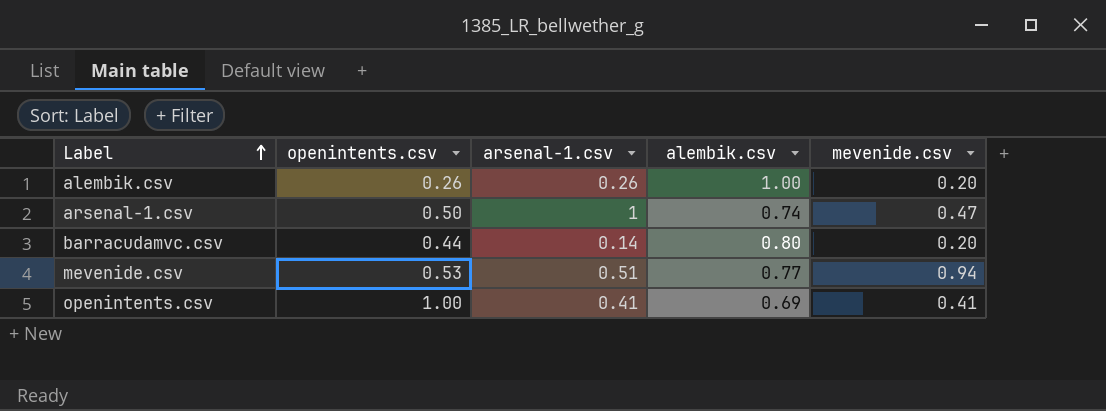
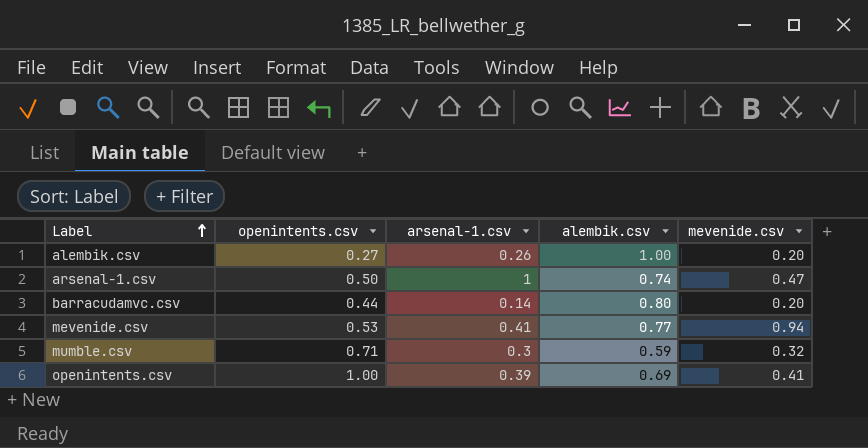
alembik.csv | openintents.csv: 0.26 -> 0.27
mevenide.csv | arsenal-1.csv: 0.51 -> 0.41
row mumble.csv: none -> 0.71 | 0.3 | 0.59 | 0.32
openintents.csv | arsenal-1.csv: 0.41 -> 0.39

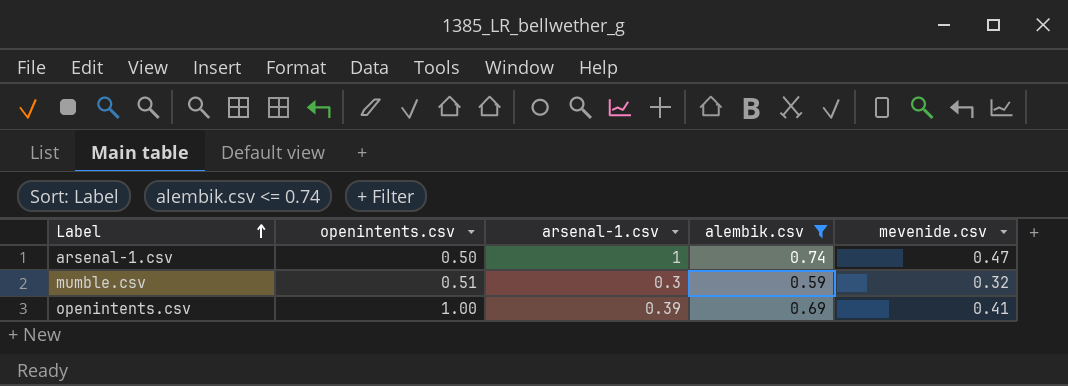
filter: none -> alembik.csv <= 0.74
mumble.csv | openintents.csv: 0.71 -> 0.51

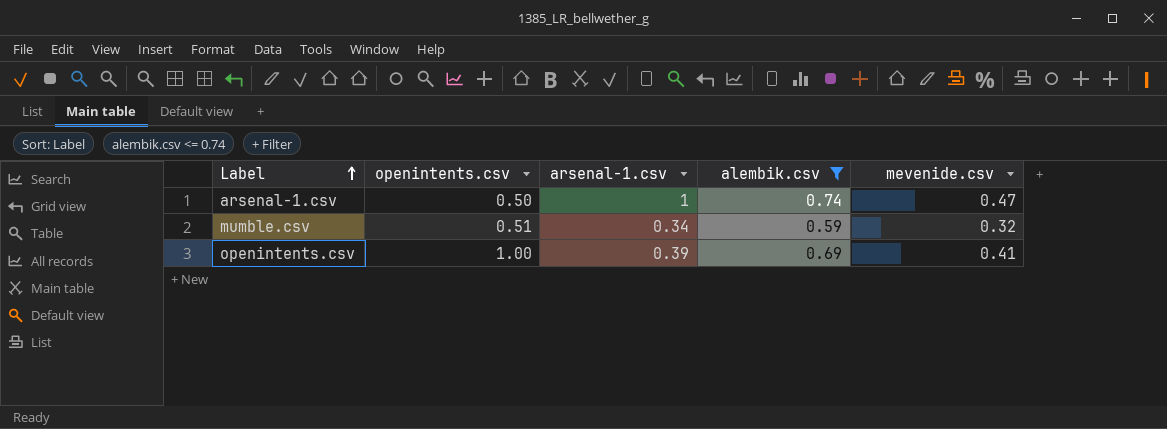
mumble.csv | arsenal-1.csv: 0.3 -> 0.34

